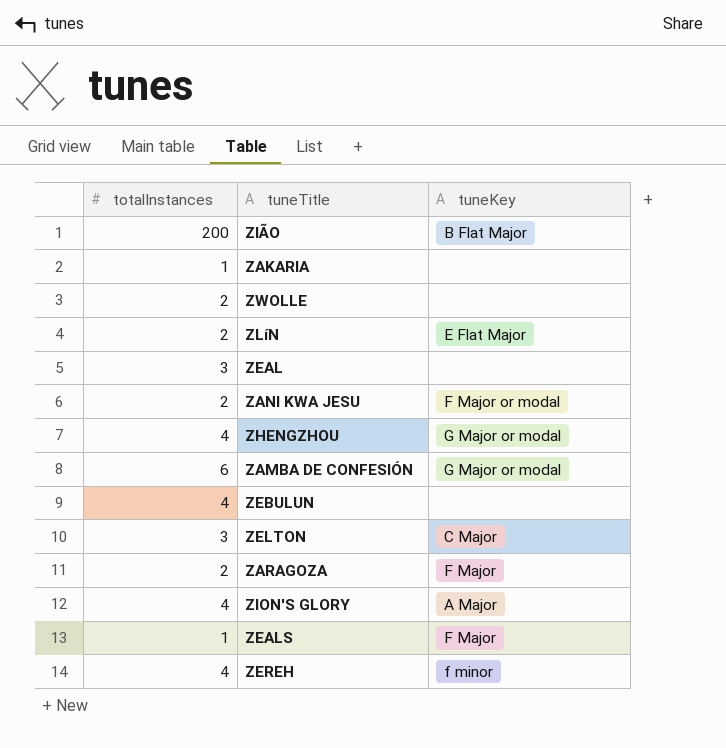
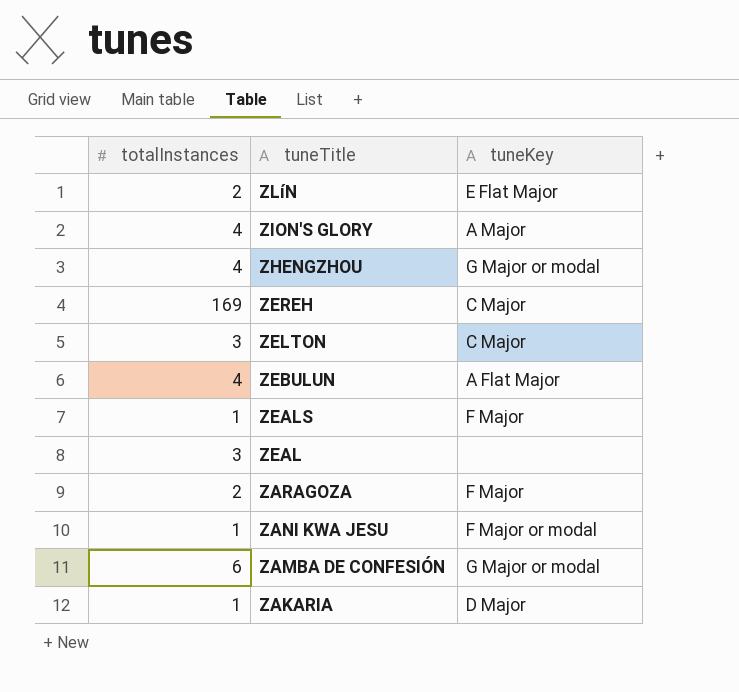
row order: none -> tuneTitle descending
row ZIÃO: 200 | B Flat Major -> none
row ZWOLLE: 2 | none -> none
ZEREH | totalInstances: 4 -> 169
ZEREH | tuneKey: f minor -> C Major
ZEBULUN | tuneKey: none -> A Flat Major
ZANI KWA JESU | totalInstances: 2 -> 1
ZAKARIA | tuneKey: none -> D Major

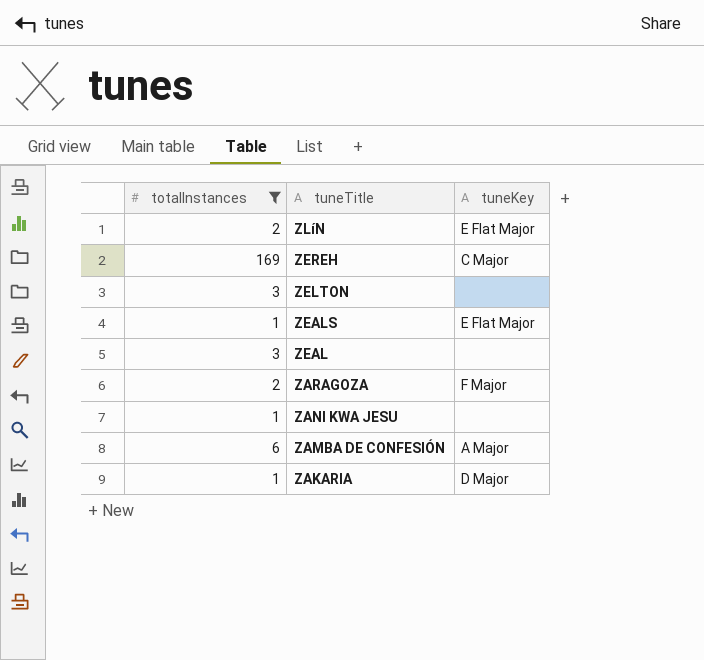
filter: none -> totalInstances != 4
ZELTON | tuneKey: C Major -> none
ZEALS | tuneKey: F Major -> E Flat Major
ZANI KWA JESU | tuneKey: F Major or modal -> none
ZAMBA DE CONFESIÓN | tuneKey: G Major or modal -> A Major

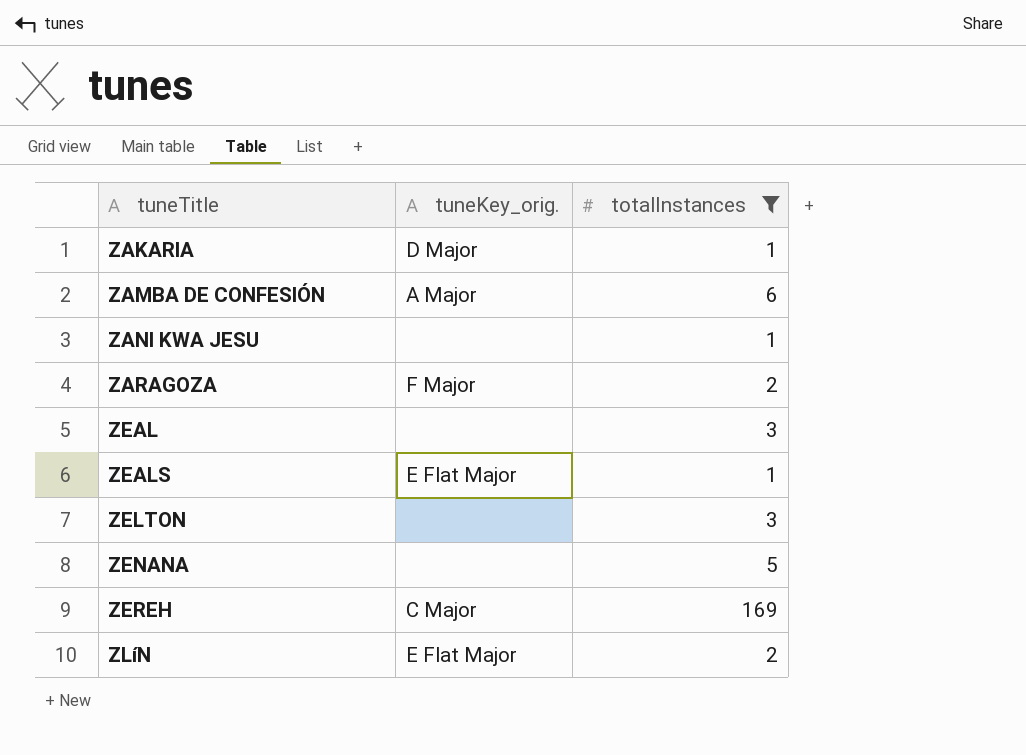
row order: tuneTitle descending -> tuneTitle ascending
column name: tuneKey -> tuneKey_orig.
column totalInstances | position: 1 -> 3
row ZENANA: none -> none | 5

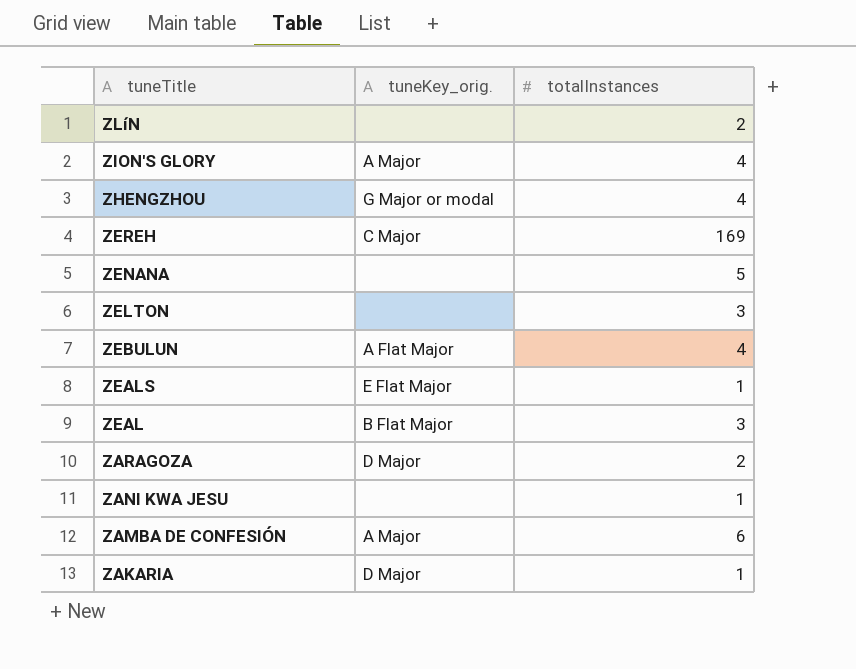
filter: totalInstances != 4 -> none
row order: tuneTitle ascending -> tuneTitle descending
ZLíN | tuneKey_orig.: E Flat Major -> none
ZEAL | tuneKey_orig.: none -> B Flat Major
ZARAGOZA | tuneKey_orig.: F Major -> D Major

